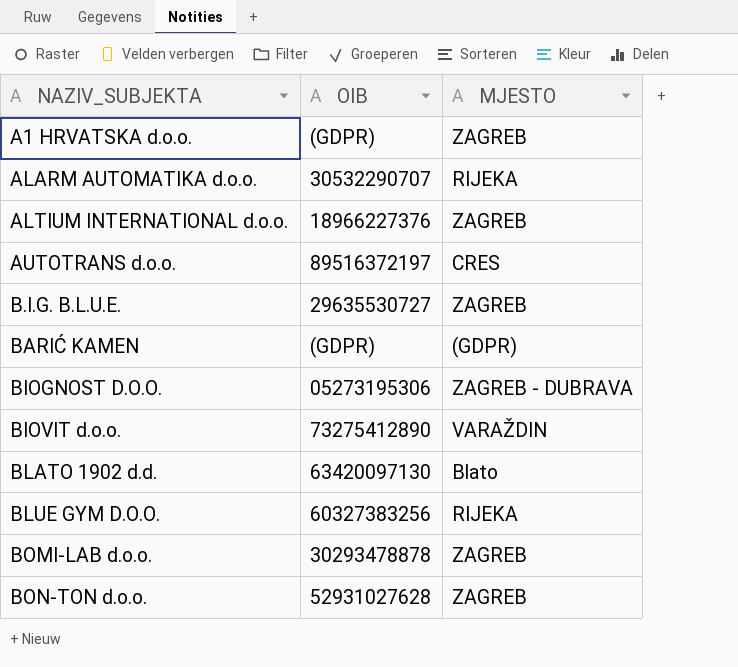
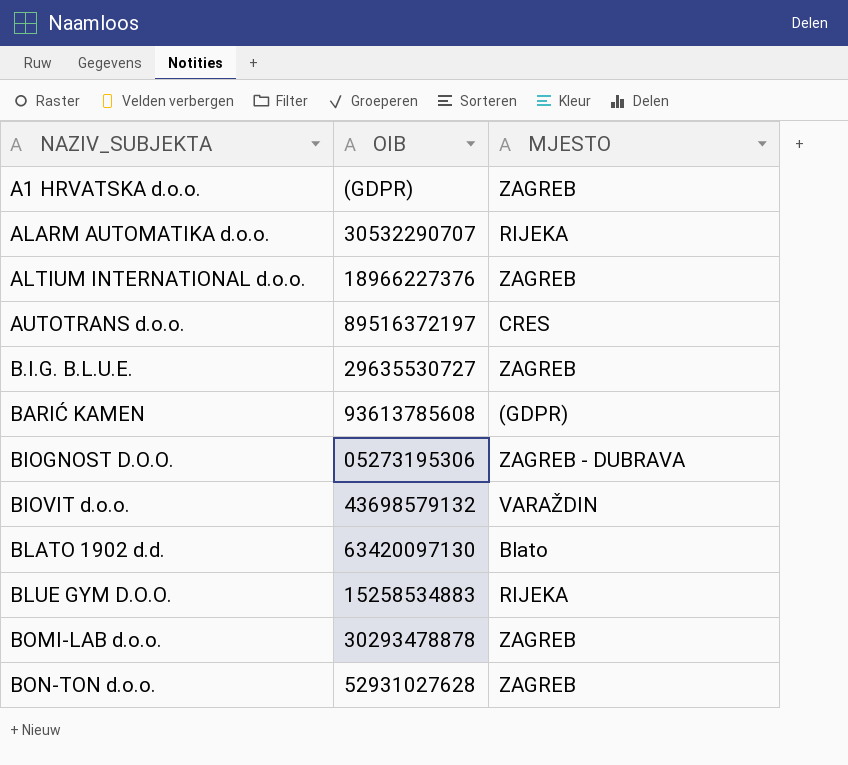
BARIĆ KAMEN | OIB: (GDPR) -> 93613785608
BIOVIT d.o.o. | OIB: 73275412890 -> 43698579132
BLUE GYM D.O.O. | OIB: 60327383256 -> 15258534883

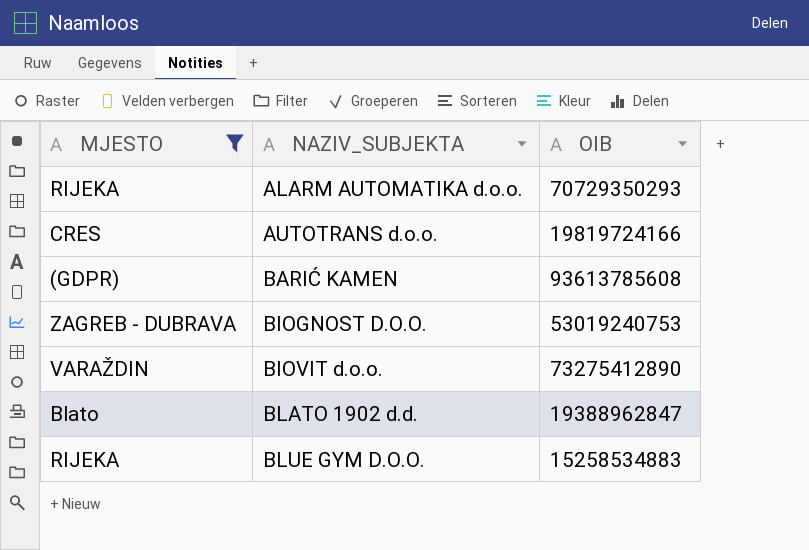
filter: none -> MJESTO != ZAGREB
column MJESTO | position: 3 -> 1
ALARM AUTOMATIKA d.o.o. | OIB: 30532290707 -> 70729350293
AUTOTRANS d.o.o. | OIB: 89516372197 -> 19819724166
BIOGNOST D.O.O. | OIB: 05273195306 -> 53019240753
BIOVIT d.o.o. | OIB: 43698579132 -> 73275412890
BLATO 1902 d.d. | OIB: 63420097130 -> 19388962847

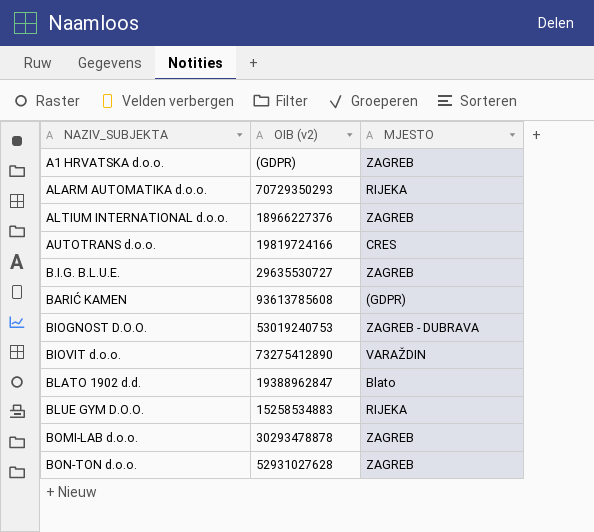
filter: MJESTO != ZAGREB -> none
column name: OIB -> OIB (v2)
column MJESTO | position: 1 -> 3

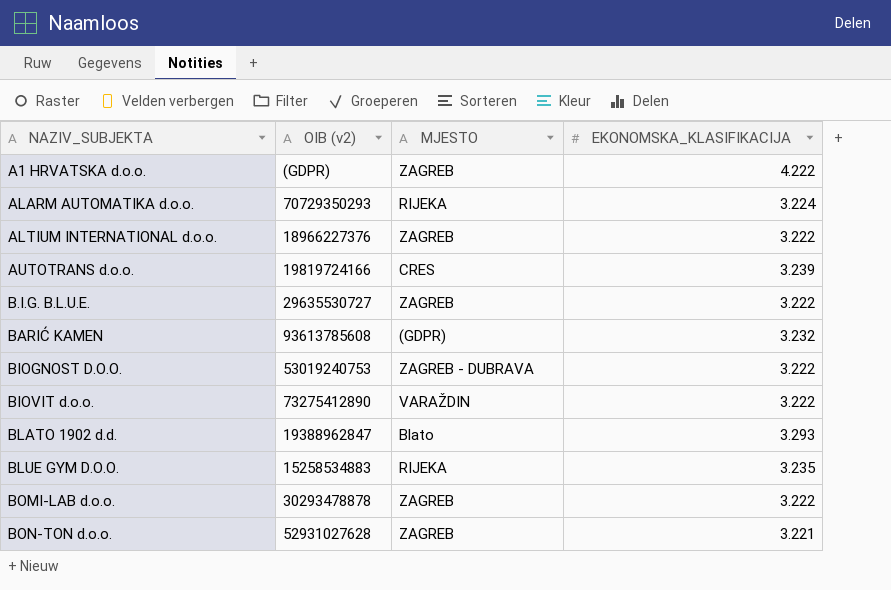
column EKONOMSKA_KLASIFIKACIJA | position: none -> 4

